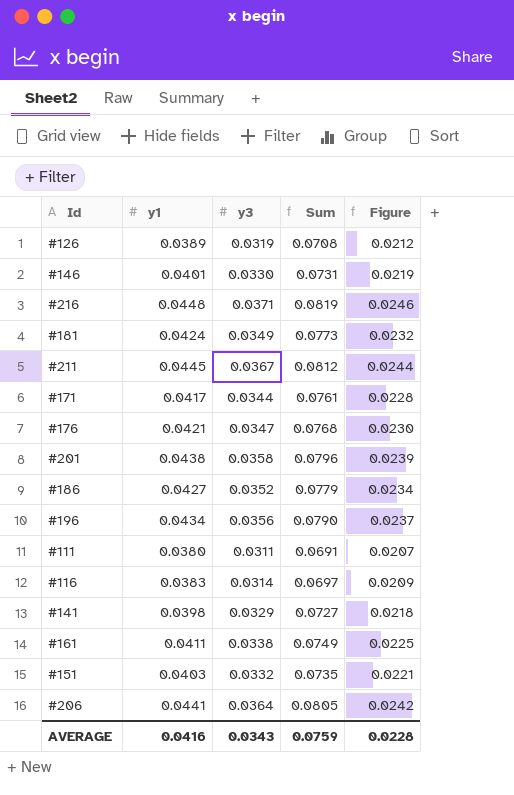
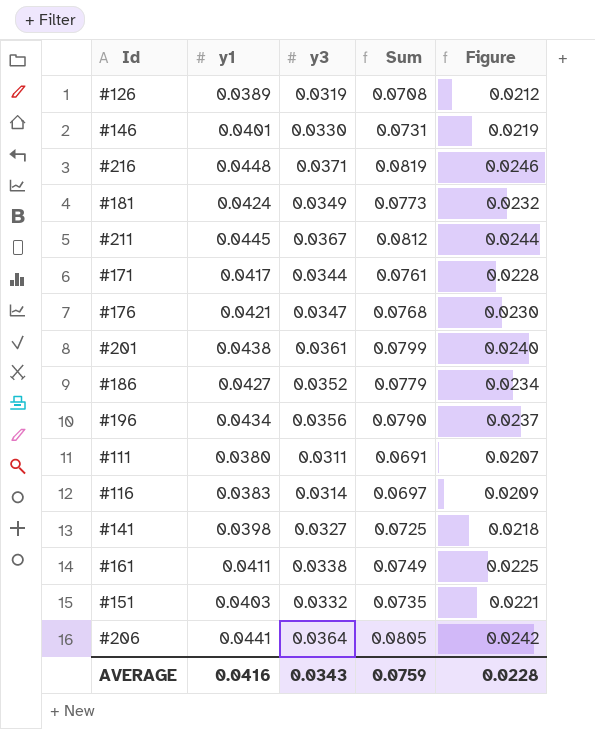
#201 | y3: 0.0358 -> 0.0361
#201 | Sum: 0.0796 -> 0.0799
#201 | Figure: 0.0239 -> 0.0240
#141 | y3: 0.0329 -> 0.0327
#141 | Sum: 0.0727 -> 0.0725

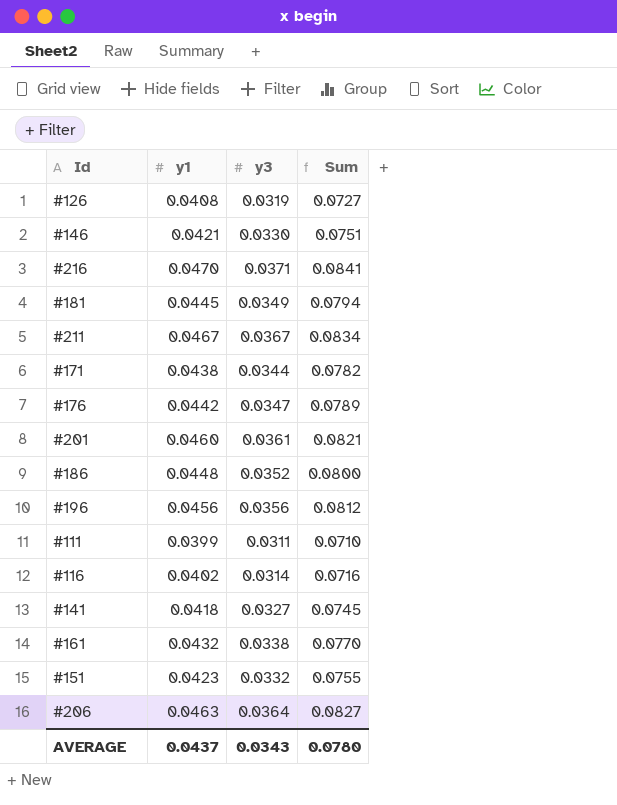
column Figure | formula: [Sum] * 0.3 -> none
#126 | y1: 0.0389 -> 0.0408
#126 | Sum: 0.0708 -> 0.0727
#146 | y1: 0.0401 -> 0.0421
#146 | Sum: 0.0731 -> 0.0751
#216 | y1: 0.0448 -> 0.0470
#216 | Sum: 0.0819 -> 0.0841
#181 | y1: 0.0424 -> 0.0445
#181 | Sum: 0.0773 -> 0.0794
#211 | y1: 0.0445 -> 0.0467
#211 | Sum: 0.0812 -> 0.0834
#171 | y1: 0.0417 -> 0.0438
#171 | Sum: 0.0761 -> 0.0782
#176 | y1: 0.0421 -> 0.0442
#176 | Sum: 0.0768 -> 0.0789
#201 | y1: 0.0438 -> 0.0460
#201 | Sum: 0.0799 -> 0.0821
#186 | y1: 0.0427 -> 0.0448
#186 | Sum: 0.0779 -> 0.0800
#196 | y1: 0.0434 -> 0.0456
#196 | Sum: 0.0790 -> 0.0812
#111 | y1: 0.0380 -> 0.0399
#111 | Sum: 0.0691 -> 0.0710
#116 | y1: 0.0383 -> 0.0402
#116 | Sum: 0.0697 -> 0.0716
#141 | y1: 0.0398 -> 0.0418
#141 | Sum: 0.0725 -> 0.0745
#161 | y1: 0.0411 -> 0.0432
#161 | Sum: 0.0749 -> 0.0770
#151 | y1: 0.0403 -> 0.0423
#151 | Sum: 0.0735 -> 0.0755
#206 | y1: 0.0441 -> 0.0463
#206 | Sum: 0.0805 -> 0.0827
AVERAGE | y1: 0.0416 -> 0.0437
AVERAGE | Sum: 0.0759 -> 0.0780

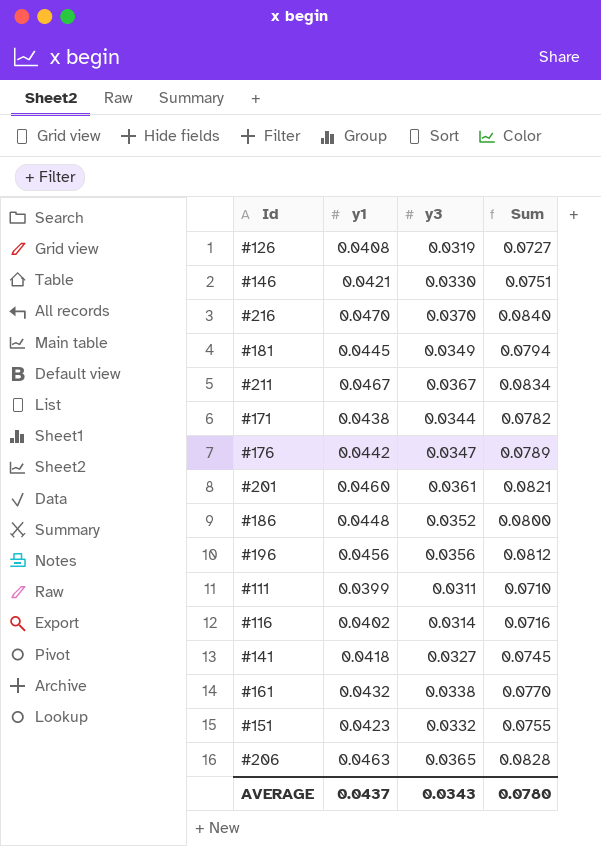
#216 | y3: 0.0371 -> 0.0370
#216 | Sum: 0.0841 -> 0.0840
#206 | y3: 0.0364 -> 0.0365
#206 | Sum: 0.0827 -> 0.0828

